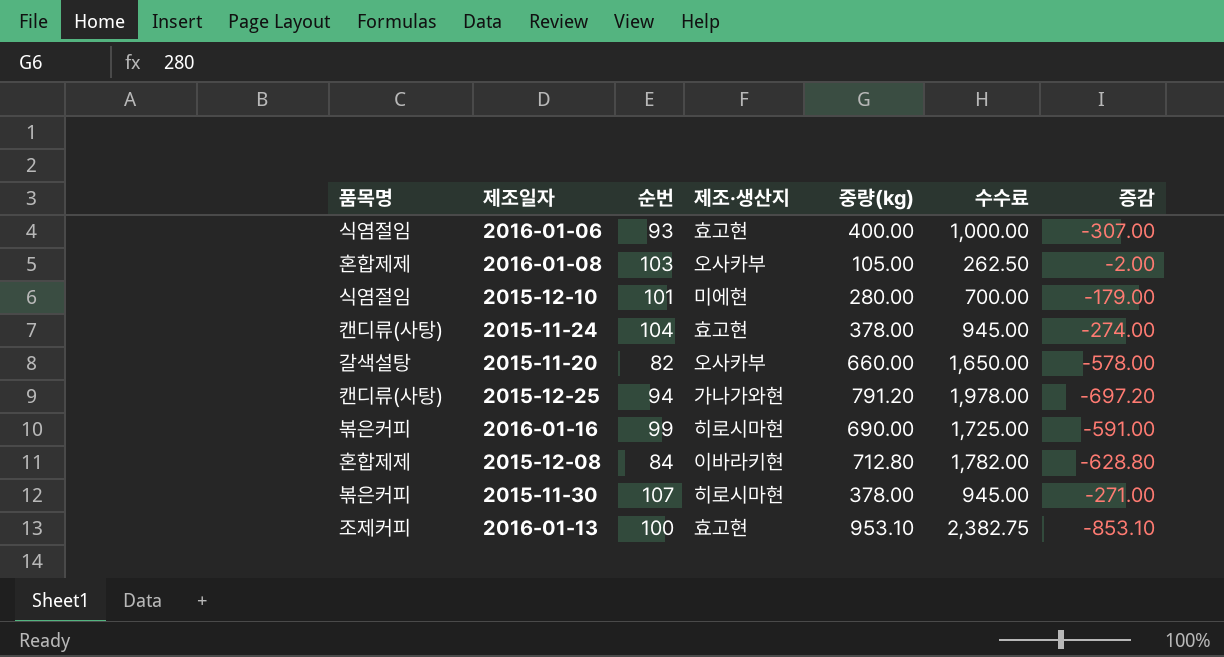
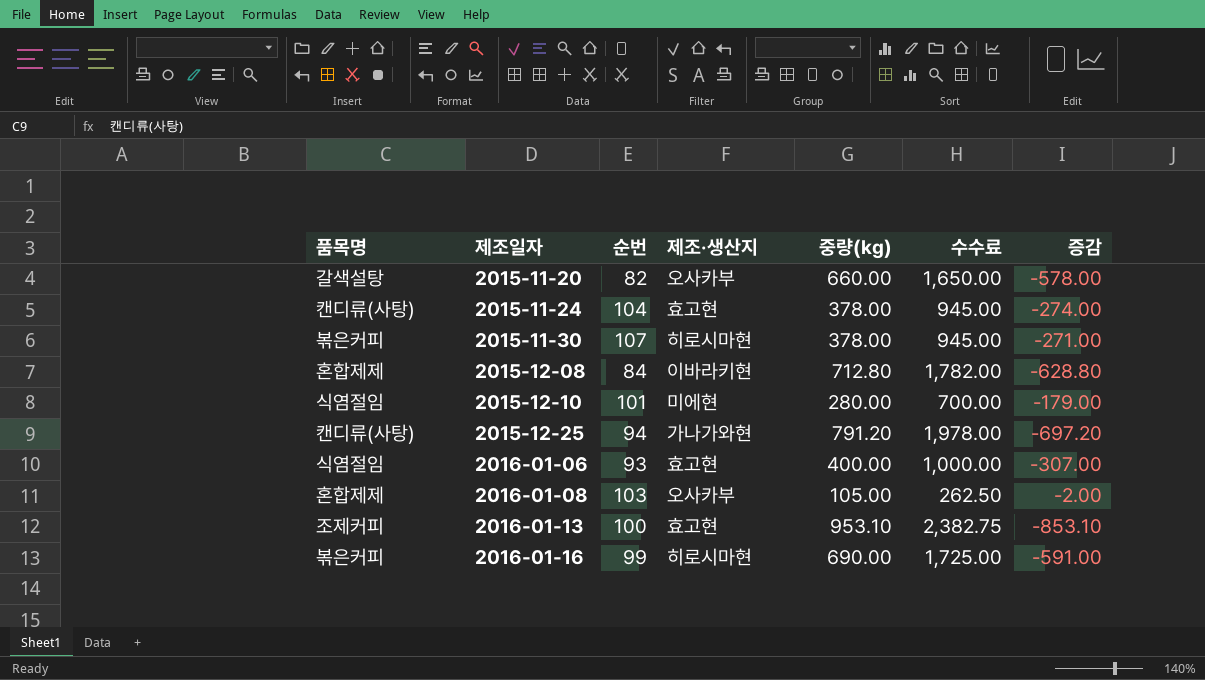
row order: none -> 제조일자 ascending

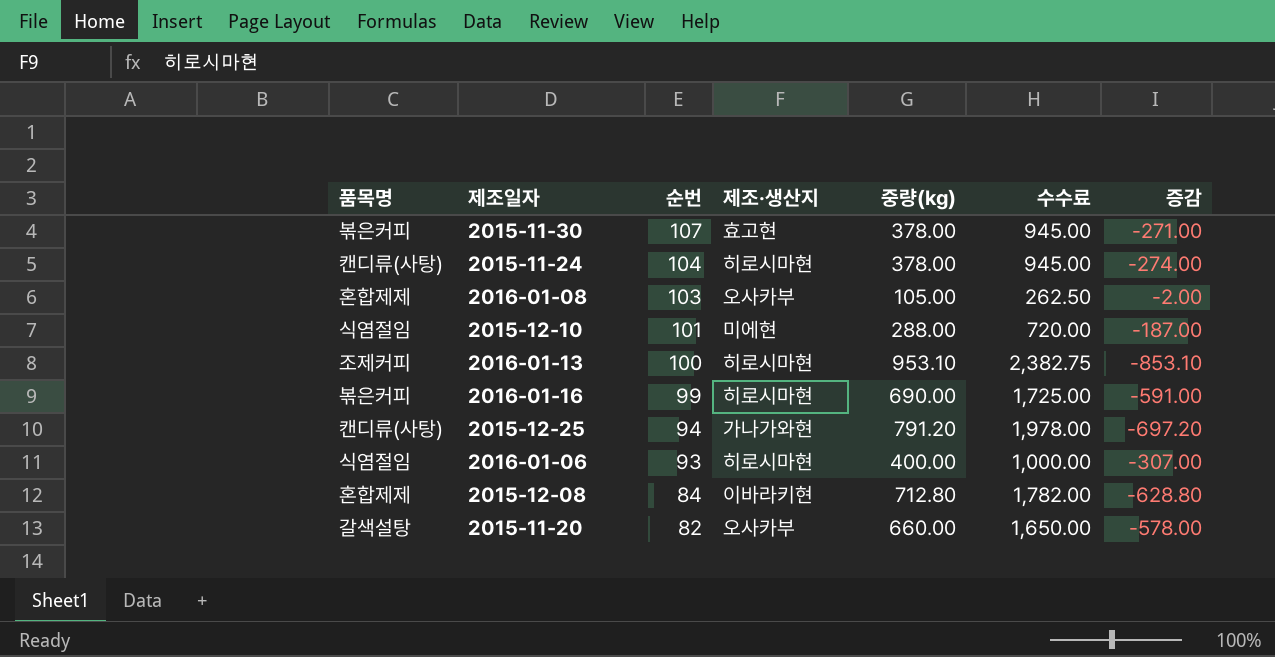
row order: 제조일자 ascending -> 순번 descending
2015-11-30 | 제조·생산지: 히로시마현 -> 효고현
2015-11-24 | 제조·생산지: 효고현 -> 히로시마현
2015-12-10 | 중량(kg): 280.00 -> 288.00
2015-12-10 | 수수료: 700.00 -> 720.00
2015-12-10 | 증감: -179.00 -> -187.00
2016-01-13 | 제조·생산지: 효고현 -> 히로시마현
2016-01-06 | 제조·생산지: 효고현 -> 히로시마현

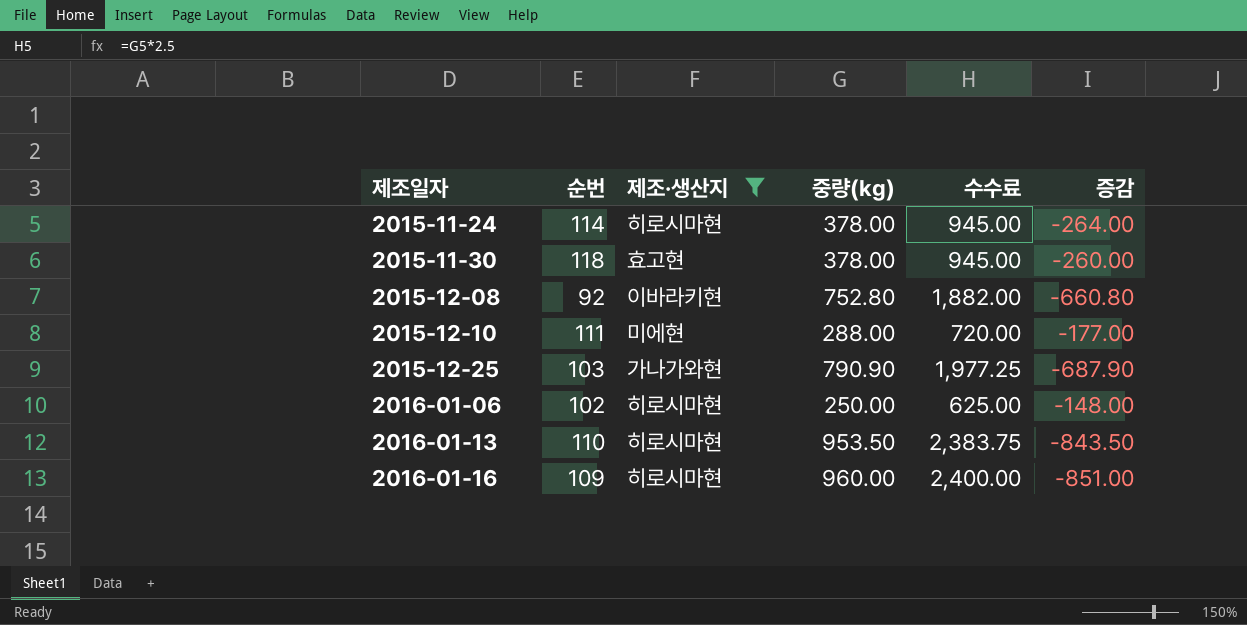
filter: none -> 제조·생산지 != 오사카부
row order: 순번 descending -> 제조일자 ascending
column 품목명 | position: 1 -> none
2015-11-24 | 순번: 104 -> 114
2015-11-24 | 증감: -274.00 -> -264.00
2015-11-30 | 순번: 107 -> 118
2015-11-30 | 증감: -271.00 -> -260.00
2015-12-08 | 순번: 84 -> 92
2015-12-08 | 중량(kg): 712.80 -> 752.80
2015-12-08 | 수수료: 1,782.00 -> 1,882.00
2015-12-08 | 증감: -628.80 -> -660.80
2015-12-10 | 순번: 101 -> 111
2015-12-10 | 증감: -187.00 -> -177.00
2015-12-25 | 순번: 94 -> 103
2015-12-25 | 중량(kg): 791.20 -> 790.90
2015-12-25 | 수수료: 1,978.00 -> 1,977.25
2015-12-25 | 증감: -697.20 -> -687.90
2016-01-06 | 순번: 93 -> 102
2016-01-06 | 중량(kg): 400.00 -> 250.00
2016-01-06 | 수수료: 1,000.00 -> 625.00
2016-01-06 | 증감: -307.00 -> -148.00
2016-01-13 | 순번: 100 -> 110
2016-01-13 | 중량(kg): 953.10 -> 953.50
2016-01-13 | 수수료: 2,382.75 -> 2,383.75
2016-01-13 | 증감: -853.10 -> -843.50
2016-01-16 | 순번: 99 -> 109
2016-01-16 | 중량(kg): 690.00 -> 960.00
2016-01-16 | 수수료: 1,725.00 -> 2,400.00
2016-01-16 | 증감: -591.00 -> -851.00

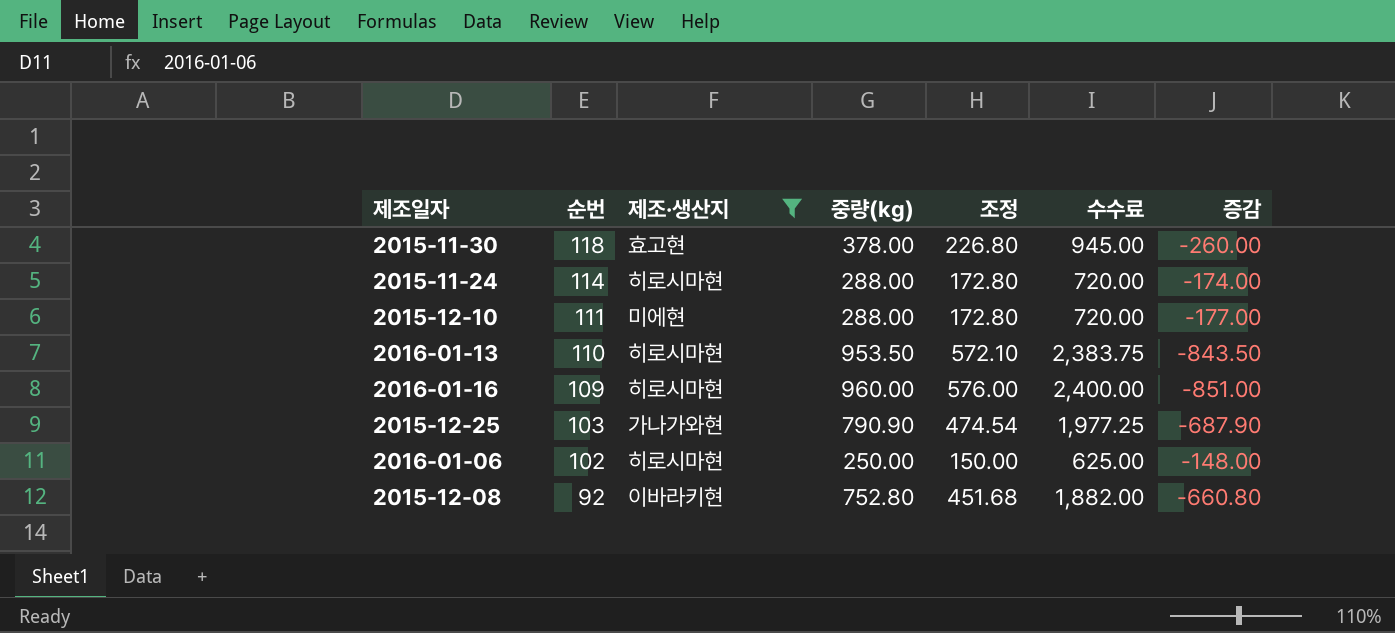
row order: 제조일자 ascending -> 순번 descending
column 조정 | formula: none -> [중량(kg)] * 0.6
2015-11-24 | 중량(kg): 378.00 -> 288.00
2015-11-24 | 수수료: 945.00 -> 720.00
2015-11-24 | 증감: -264.00 -> -174.00

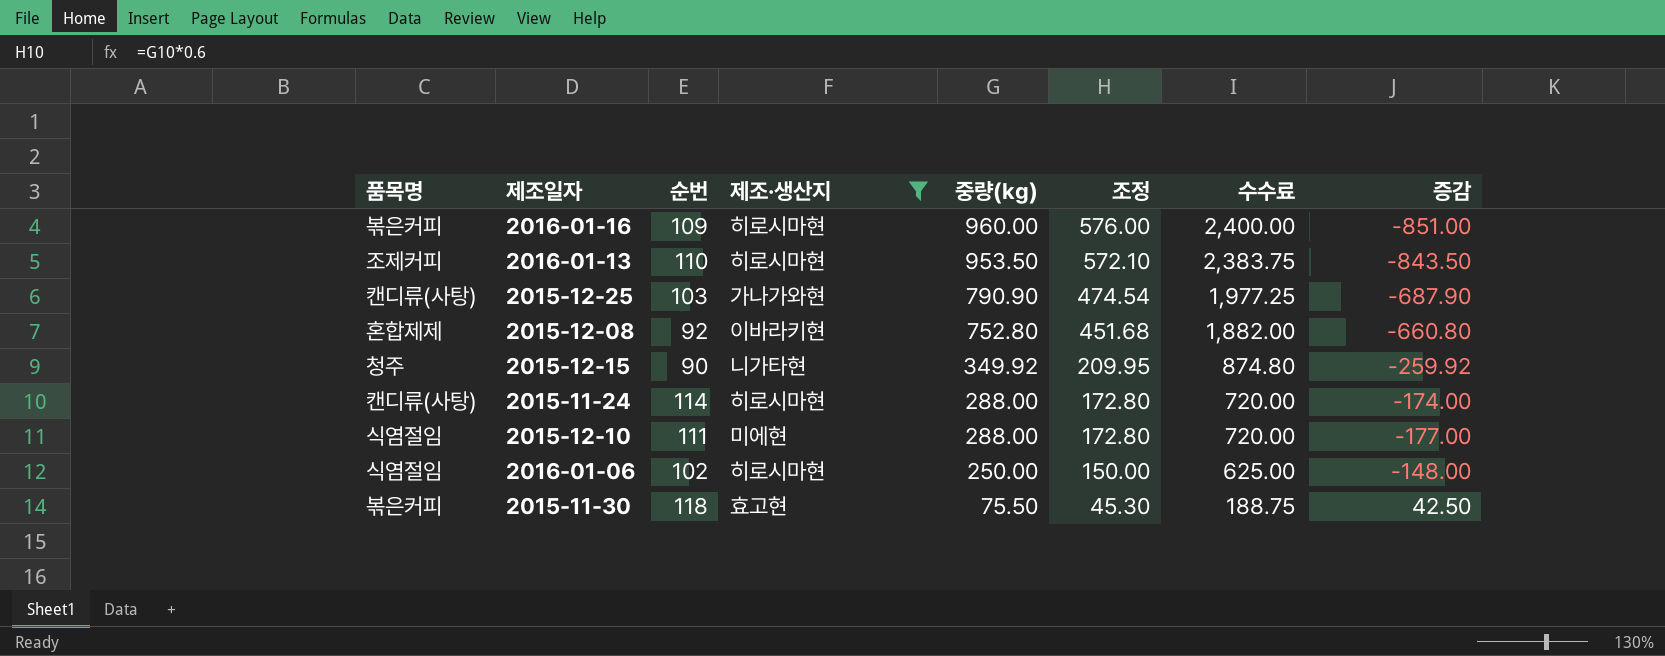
row order: 순번 descending -> 중량(kg) descending
column 품목명 | position: none -> 1
row 2015-12-15: none -> 청주 | 90 | 니가타현 | 349.92 | 209.95 | 874.80 | -259.92
2015-11-30 | 중량(kg): 378.00 -> 75.50
2015-11-30 | 조정: 226.80 -> 45.30
2015-11-30 | 수수료: 945.00 -> 188.75
2015-11-30 | 증감: -260.00 -> 42.50

